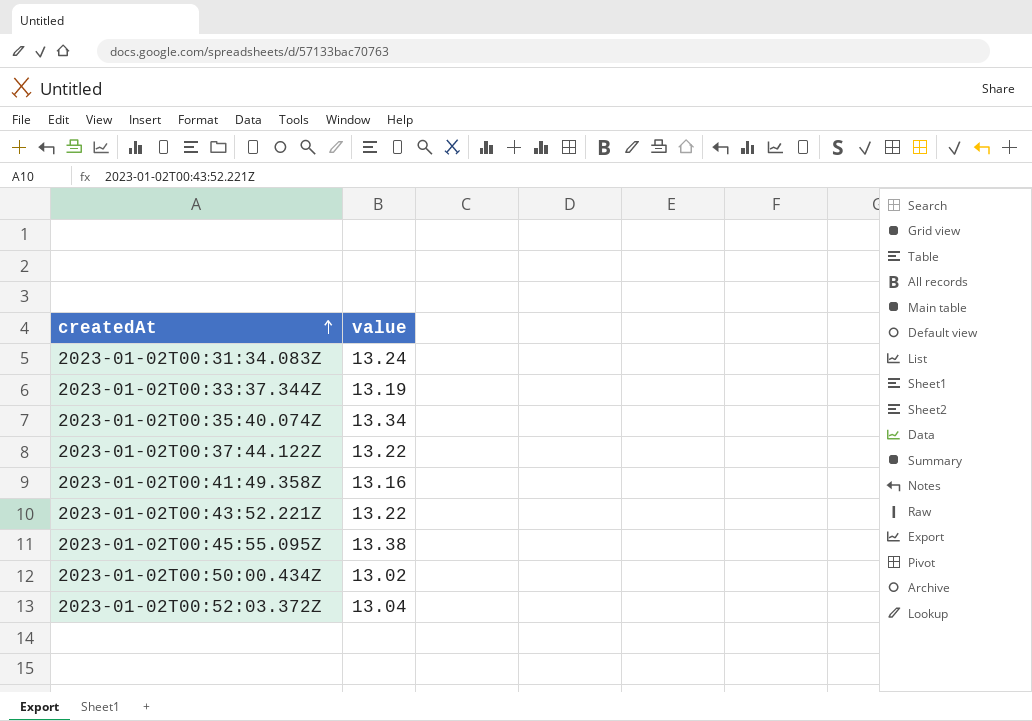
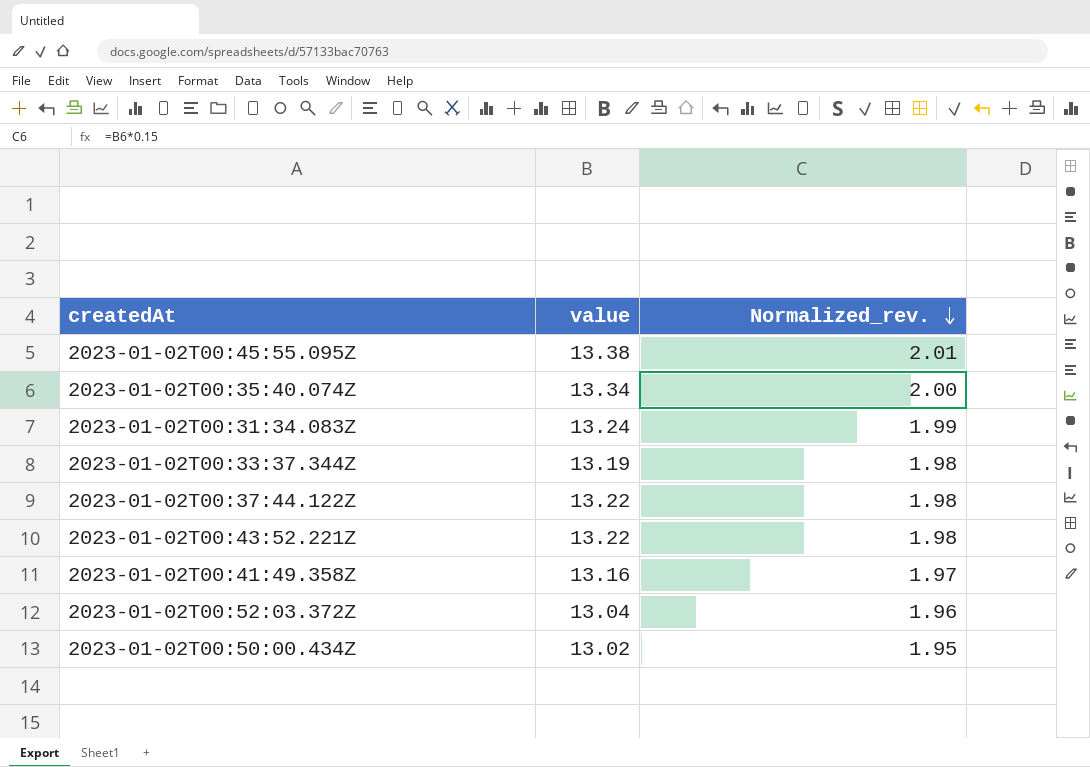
row order: createdAt ascending -> Normalized_rev. descending
column Normalized_rev. | formula: none -> [value] * 0.15

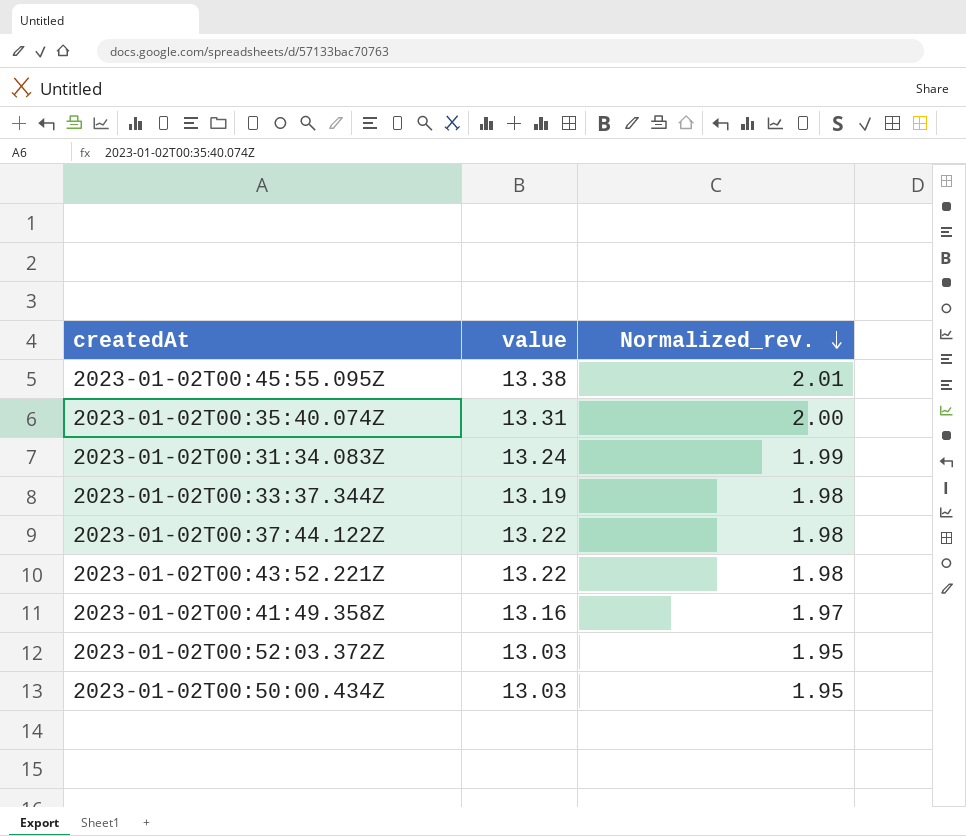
2023-01-02T00:35:40.074Z | value: 13.34 -> 13.31
2023-01-02T00:52:03.372Z | value: 13.04 -> 13.03
2023-01-02T00:52:03.372Z | Normalized_rev.: 1.96 -> 1.95
2023-01-02T00:50:00.434Z | value: 13.02 -> 13.03

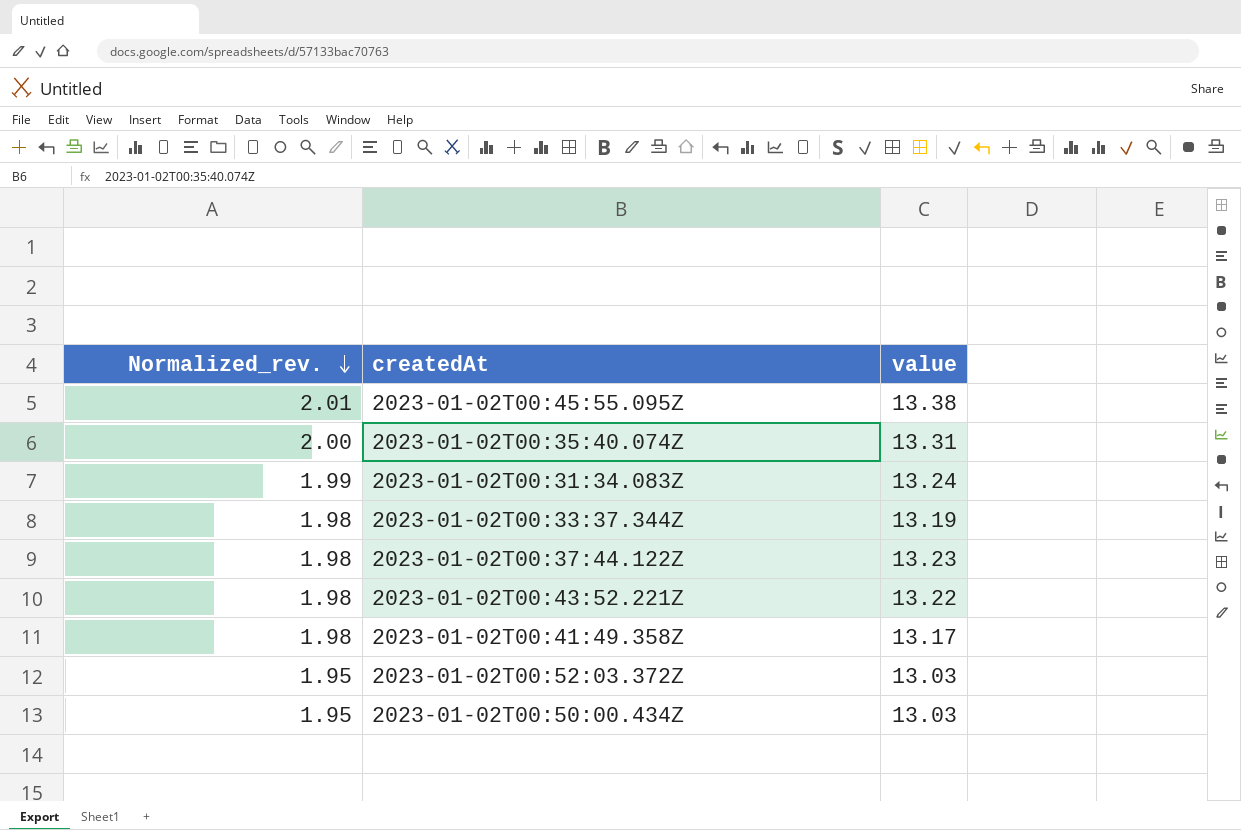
column Normalized_rev. | position: 3 -> 1
2023-01-02T00:37:44.122Z | value: 13.22 -> 13.23
2023-01-02T00:41:49.358Z | Normalized_rev.: 1.97 -> 1.98
2023-01-02T00:41:49.358Z | value: 13.16 -> 13.17

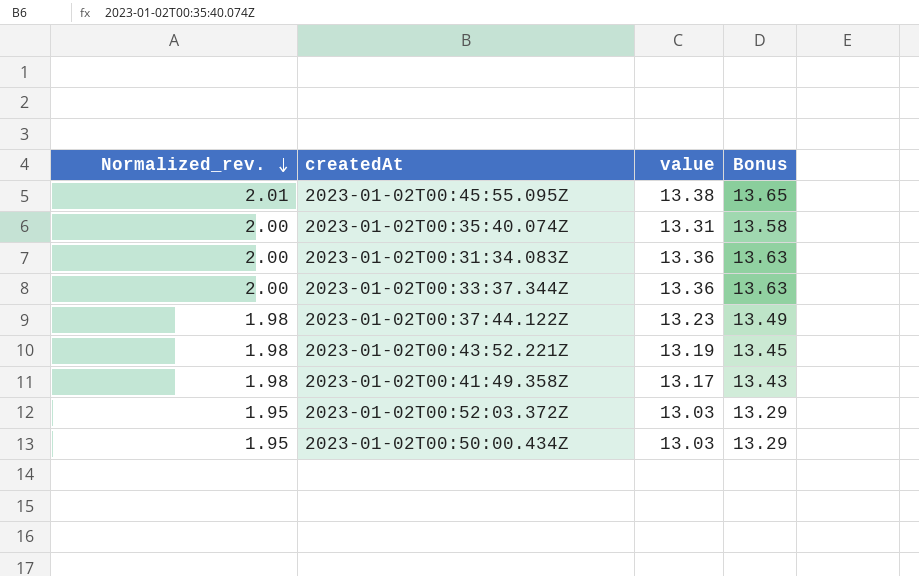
column Bonus | formula: none -> [value] * 1.02
2023-01-02T00:31:34.083Z | Normalized_rev.: 1.99 -> 2.00
2023-01-02T00:31:34.083Z | value: 13.24 -> 13.36
2023-01-02T00:33:37.344Z | Normalized_rev.: 1.98 -> 2.00
2023-01-02T00:33:37.344Z | value: 13.19 -> 13.36
2023-01-02T00:43:52.221Z | value: 13.22 -> 13.19

